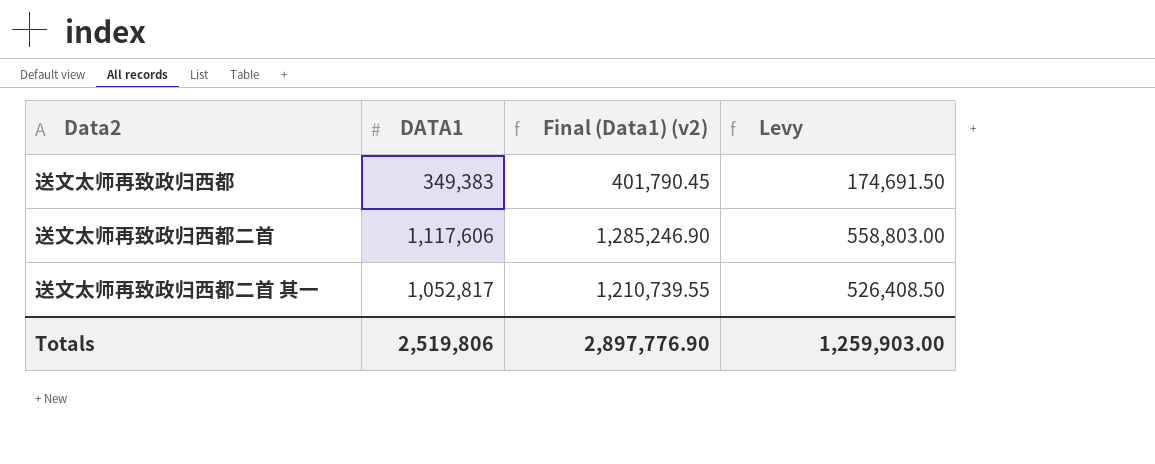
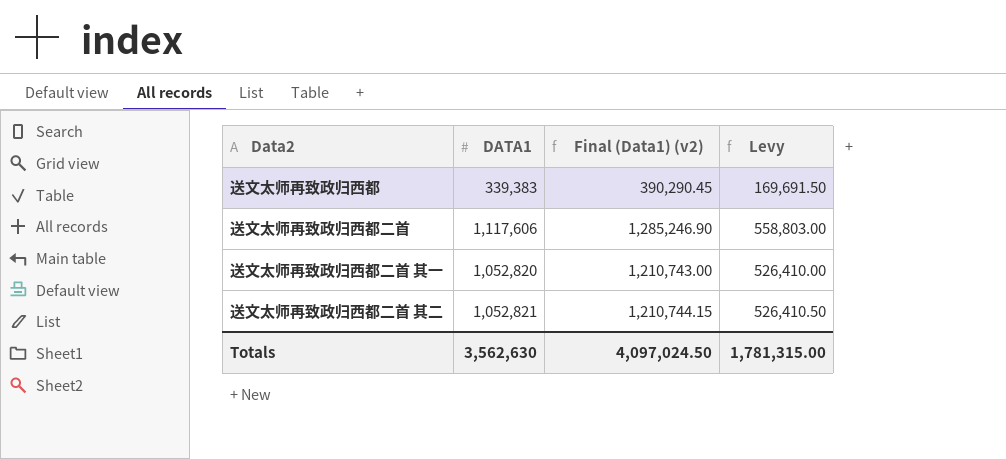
送文太师再致政归西都 | DATA1: 349,383 -> 339,383
送文太师再致政归西都 | Final (Data1) (v2): 401,790.45 -> 390,290.45
送文太师再致政归西都 | Levy: 174,691.50 -> 169,691.50
送文太师再致政归西都二首 其一 | DATA1: 1,052,817 -> 1,052,820
送文太师再致政归西都二首 其一 | Final (Data1) (v2): 1,210,739.55 -> 1,210,743.00
送文太师再致政归西都二首 其一 | Levy: 526,408.50 -> 526,410.00
row 送文太师再致政归西都二首 其二: none -> 1,052,821 | 1,210,744.15 | 526,410.50
Totals | DATA1: 2,519,806 -> 3,562,630
Totals | Final (Data1) (v2): 2,897,776.90 -> 4,097,024.50
Totals | Levy: 1,259,903.00 -> 1,781,315.00

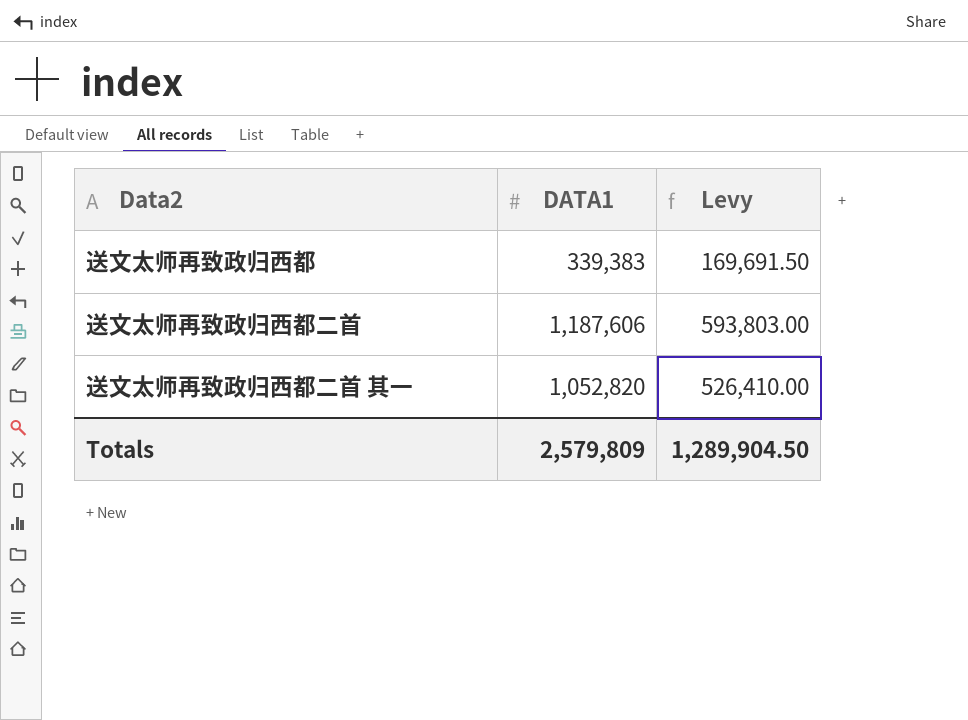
column Final (Data1) (v2) | formula: [DATA1] * 1.15 -> none
row 送文太师再致政归西都二首 其二: 1,052,821 | 1,210,744.15 | 526,410.50 -> none
送文太师再致政归西都二首 | DATA1: 1,117,606 -> 1,187,606
送文太师再致政归西都二首 | Levy: 558,803.00 -> 593,803.00
Totals | DATA1: 3,562,630 -> 2,579,809
Totals | Levy: 1,781,315.00 -> 1,289,904.50

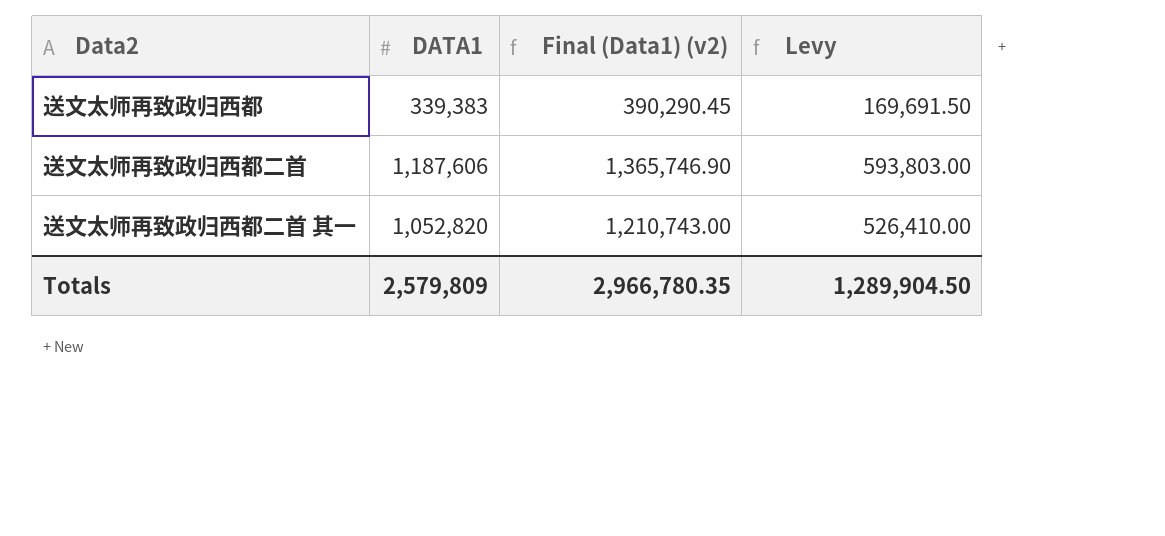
column Final (Data1) (v2) | formula: none -> [DATA1] * 1.15

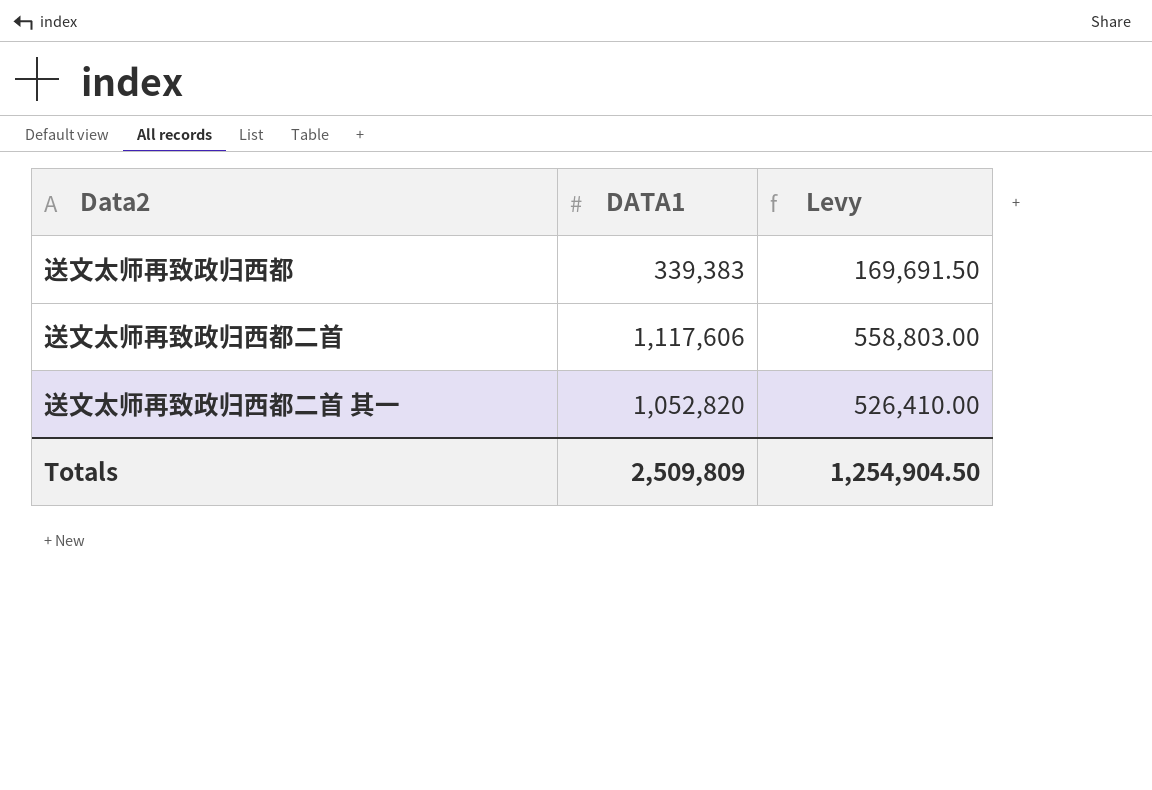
column Final (Data1) (v2) | formula: [DATA1] * 1.15 -> none
送文太师再致政归西都二首 | DATA1: 1,187,606 -> 1,117,606
送文太师再致政归西都二首 | Levy: 593,803.00 -> 558,803.00
Totals | DATA1: 2,579,809 -> 2,509,809
Totals | Levy: 1,289,904.50 -> 1,254,904.50

